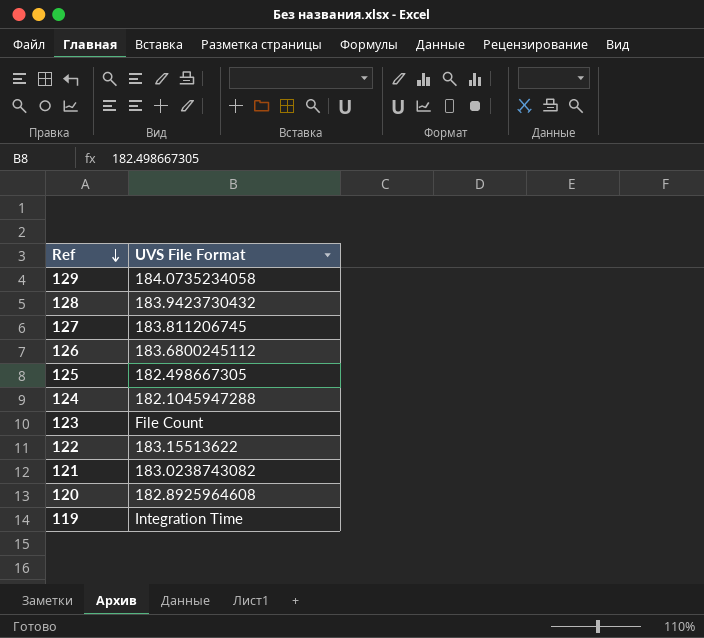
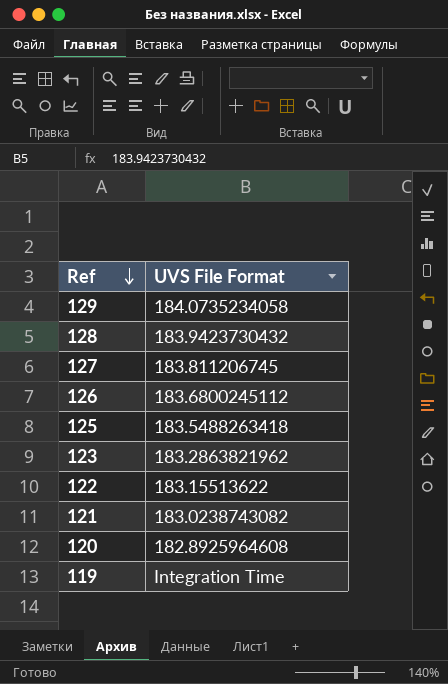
row 124: 182.1045947288 -> none
125 | UVS File Format: 182.498667305 -> 183.5488263418
123 | UVS File Format: File Count -> 183.2863821962

